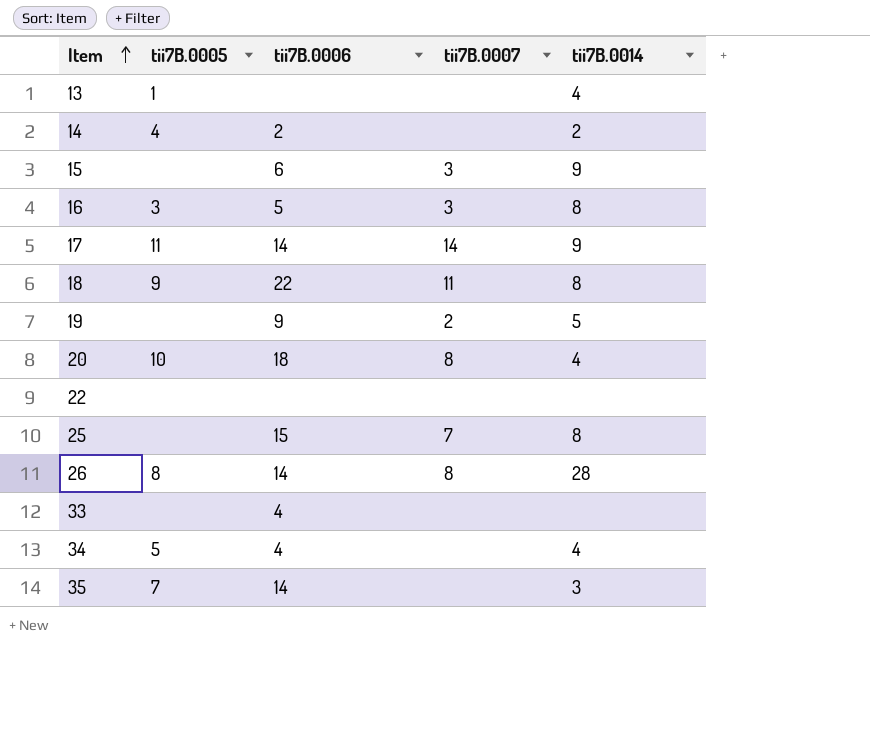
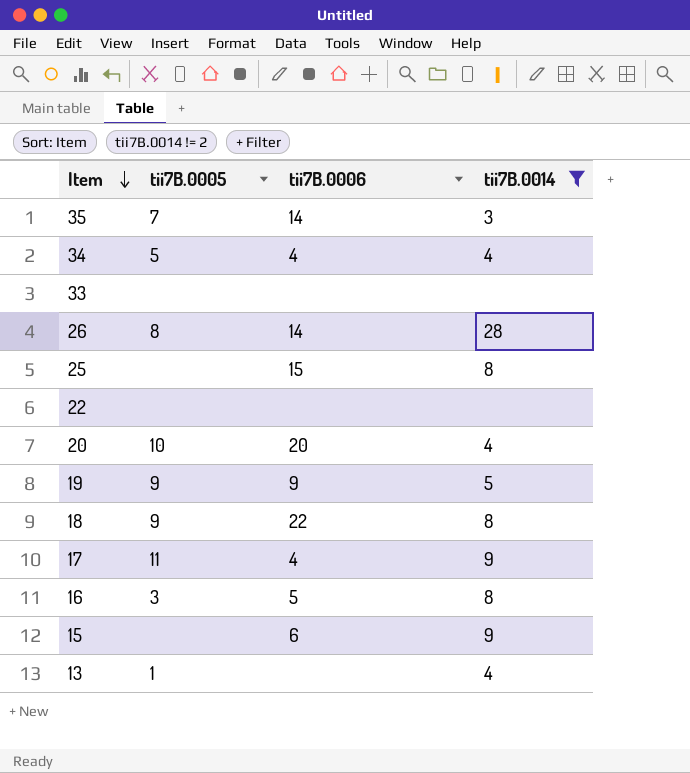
filter: none -> tii7B.0014 != 2
row order: Item ascending -> Item descending
column tii7B.0007 | position: 4 -> none
33 | tii7B.0006: 4 -> none
20 | tii7B.0006: 18 -> 20
19 | tii7B.0005: none -> 9
17 | tii7B.0006: 14 -> 4

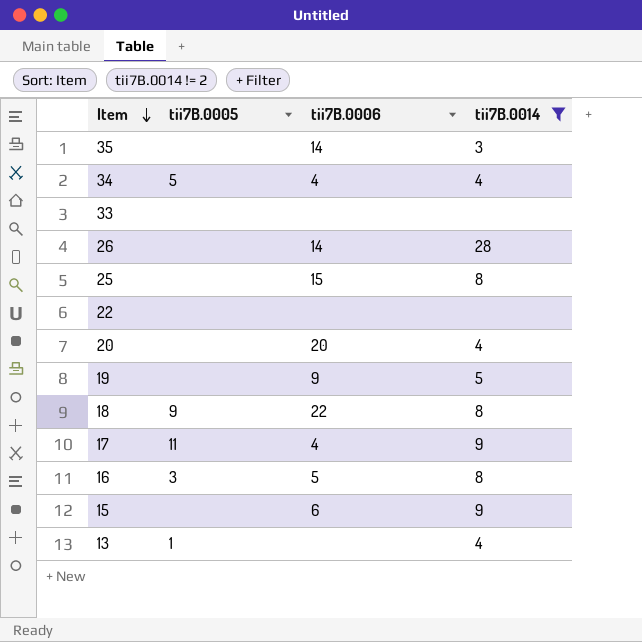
35 | tii7B.0005: 7 -> none
26 | tii7B.0005: 8 -> none
20 | tii7B.0005: 10 -> none
19 | tii7B.0005: 9 -> none

